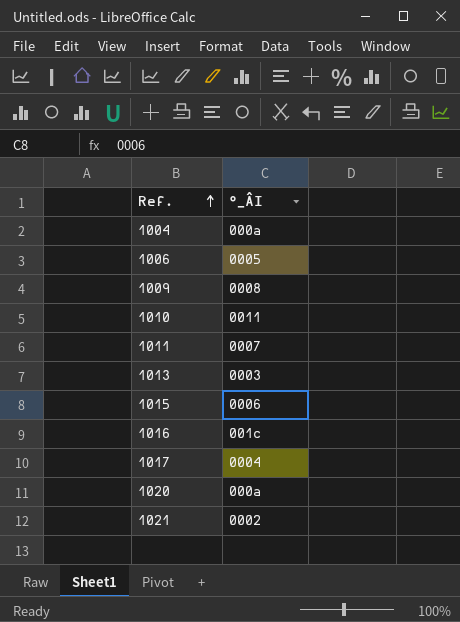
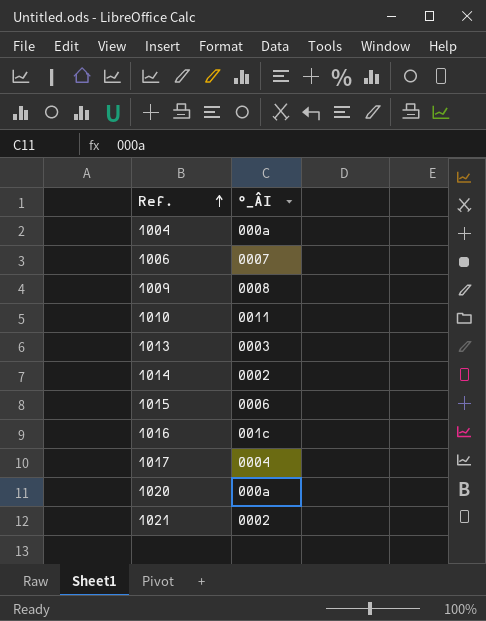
row 1011: 0007 -> none
1006 | °_ÂI: 0005 -> 0007
row 1014: none -> 0002

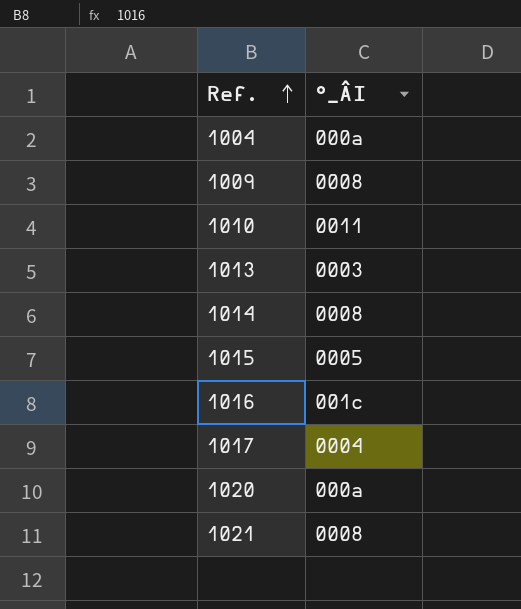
row 1006: 0007 -> none
1014 | °_ÂI: 0002 -> 0008
1015 | °_ÂI: 0006 -> 0005
1021 | °_ÂI: 0002 -> 0008

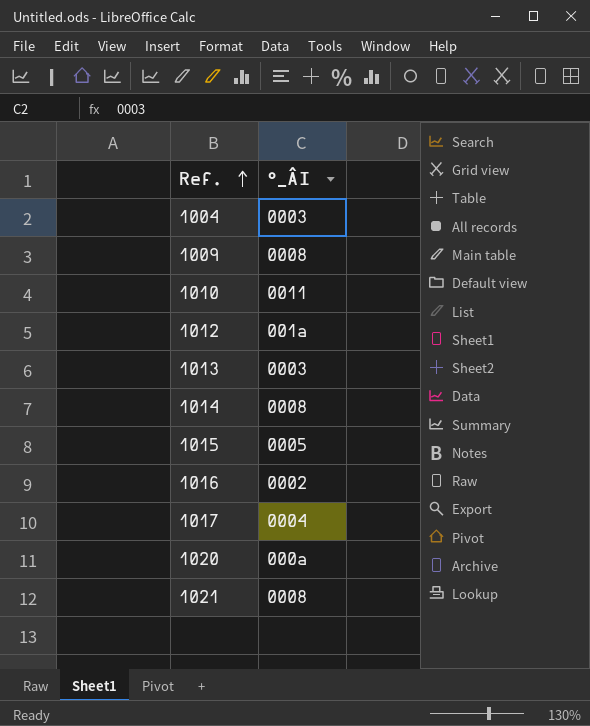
1004 | °_ÂI: 000a -> 0003
row 1012: none -> 001a
1016 | °_ÂI: 001c -> 0002

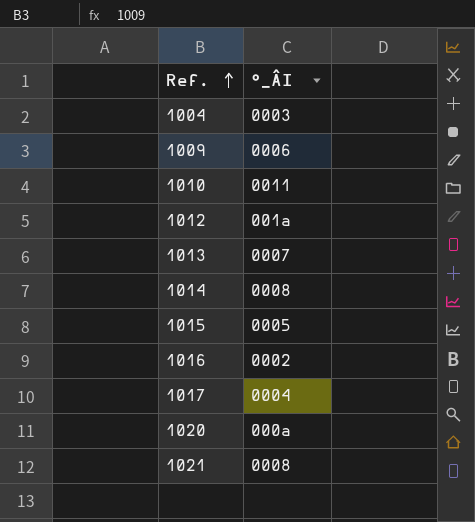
1009 | °_ÂI: 0008 -> 0006
1013 | °_ÂI: 0003 -> 0007

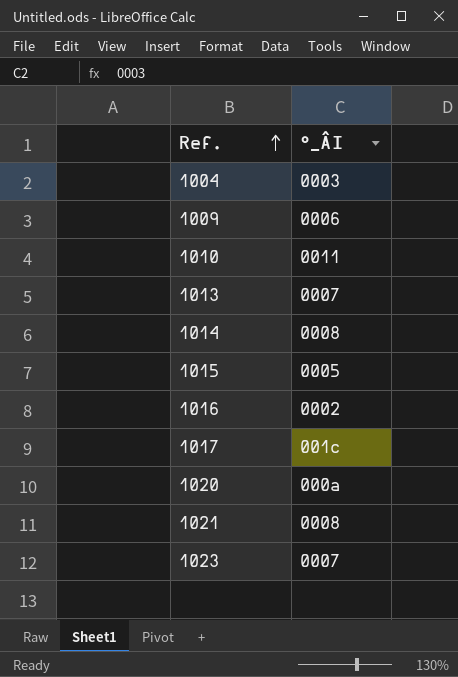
row 1012: 001a -> none
1017 | °_ÂI: 0004 -> 001c
row 1023: none -> 0007

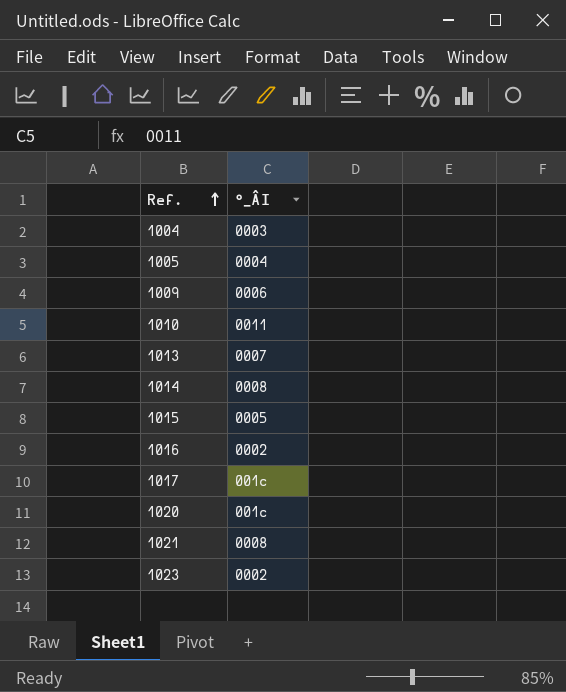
row 1005: none -> 0004
1020 | °_ÂI: 000a -> 001c
1023 | °_ÂI: 0007 -> 0002

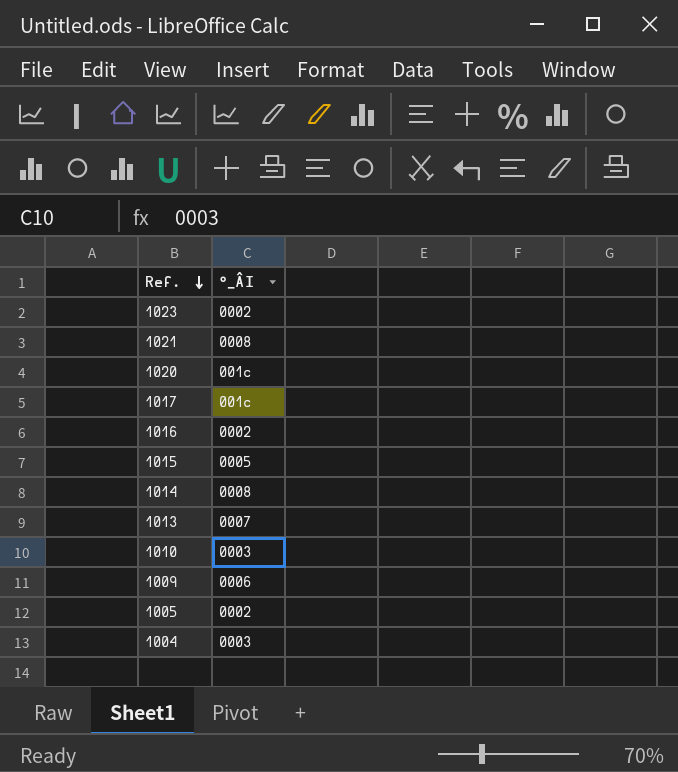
row order: Ref. ascending -> Ref. descending
1010 | °_ÂI: 0011 -> 0003
1005 | °_ÂI: 0004 -> 0002

